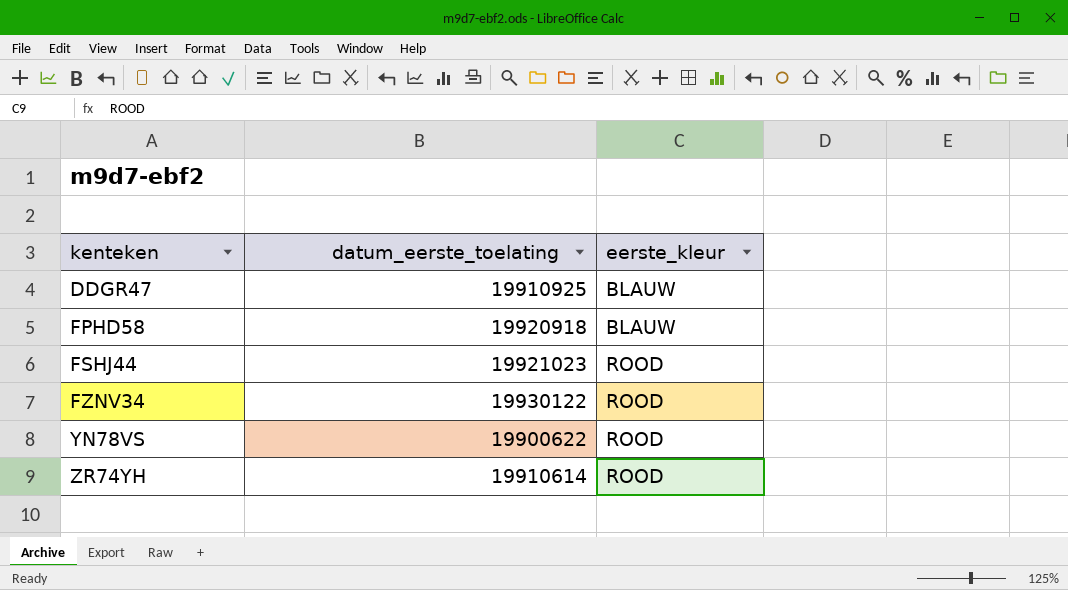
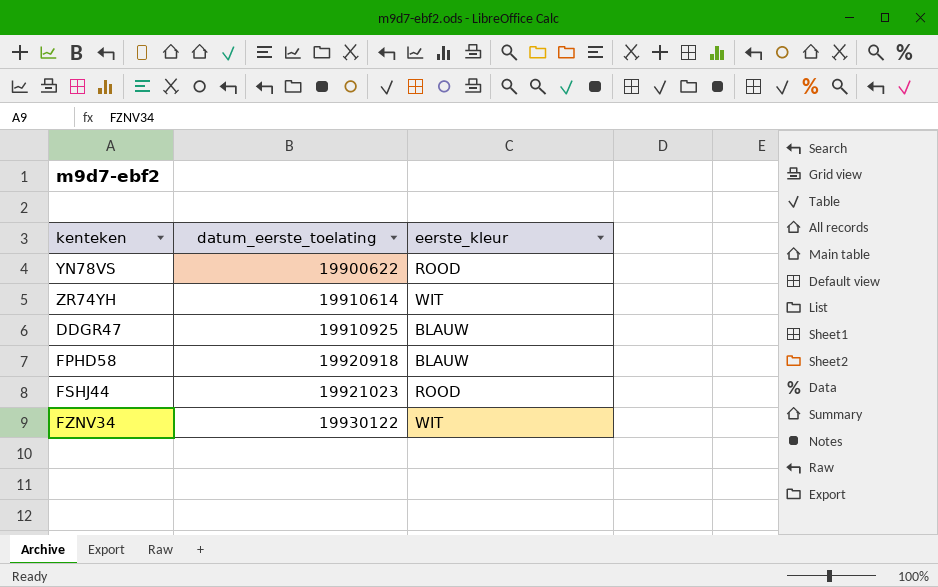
row order: kenteken ascending -> datum_eerste_toelating ascending
ZR74YH | eerste_kleur: ROOD -> WIT
FZNV34 | eerste_kleur: ROOD -> WIT

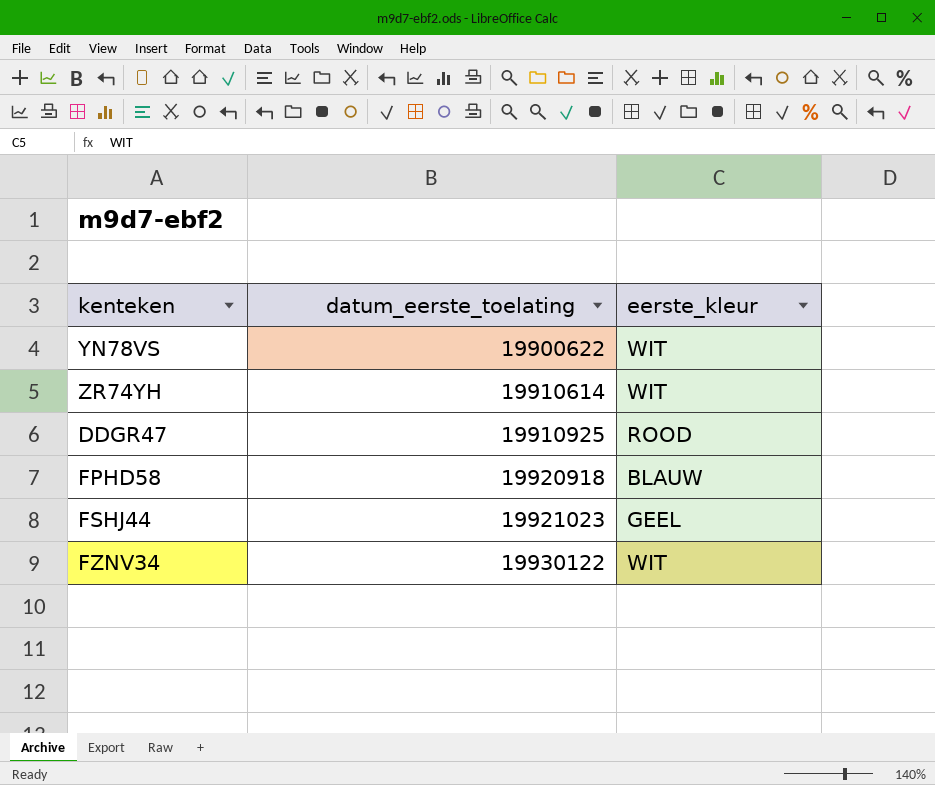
YN78VS | eerste_kleur: ROOD -> WIT
DDGR47 | eerste_kleur: BLAUW -> ROOD
FSHJ44 | eerste_kleur: ROOD -> GEEL

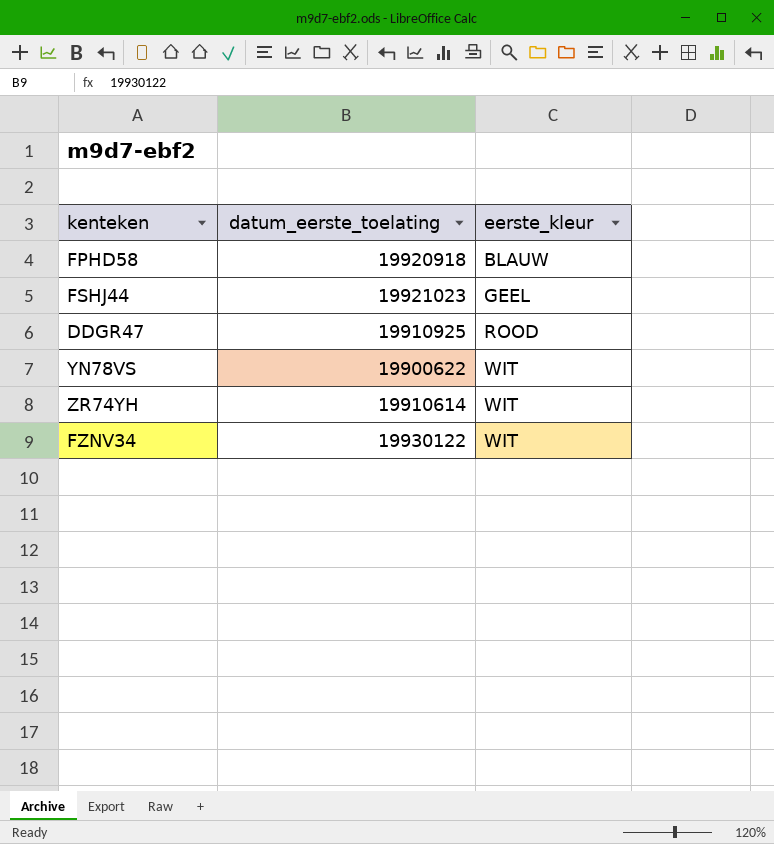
row order: datum_eerste_toelating ascending -> eerste_kleur ascending

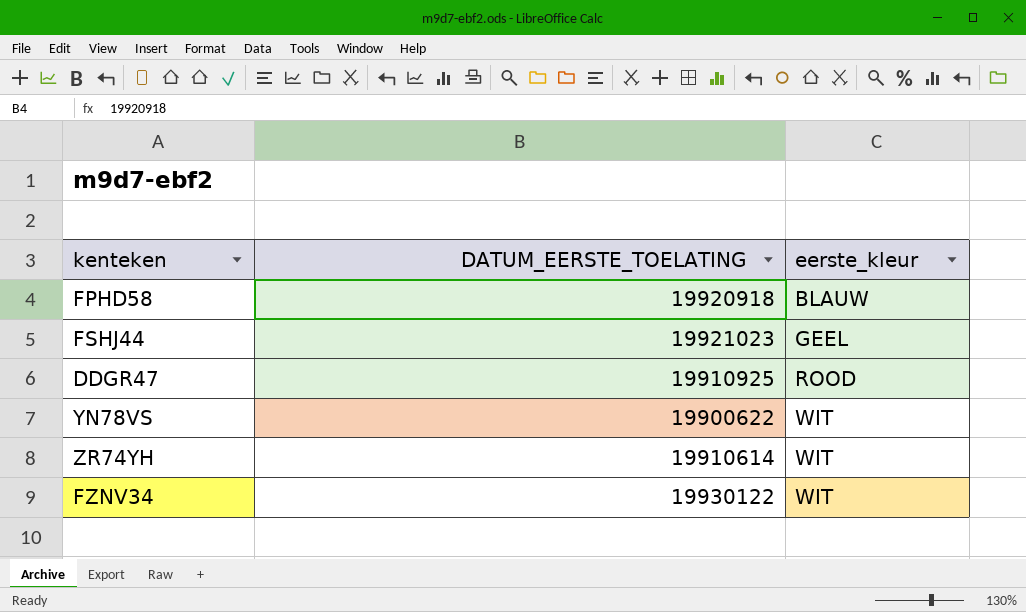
column name: datum_eerste_toelating -> DATUM_EERSTE_TOELATING

